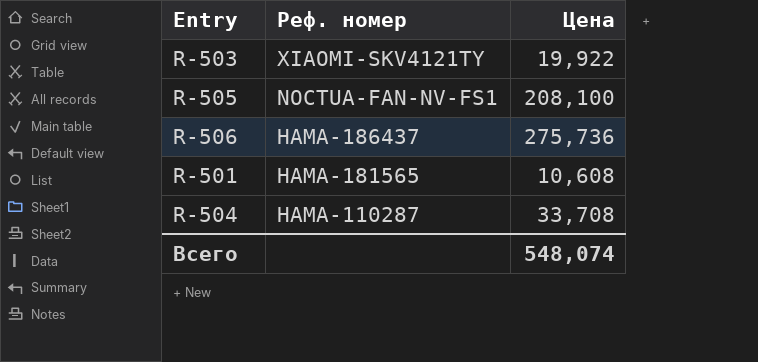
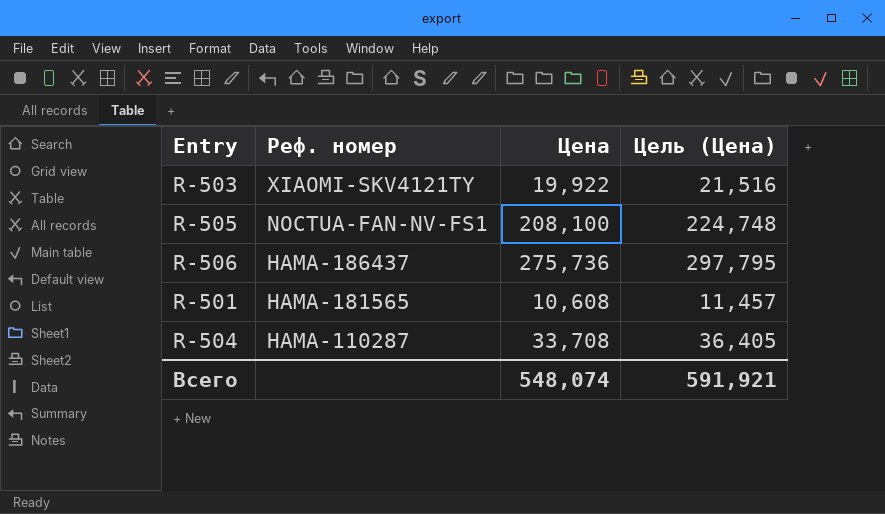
column Цель (Цена) | formula: none -> [Цена] * 1,08

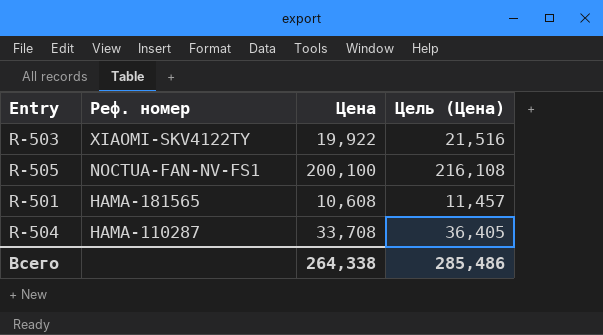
row R-506: HAMA-186437 | 275,736 | 297,795 -> none
R-503 | Реф. номер: XIAOMI-SKV4121TY -> XIAOMI-SKV4122TY
R-505 | Цена: 208,100 -> 200,100
R-505 | Цель (Цена): 224,748 -> 216,108
Всего | Цена: 548,074 -> 264,338
Всего | Цель (Цена): 591,921 -> 285,486

